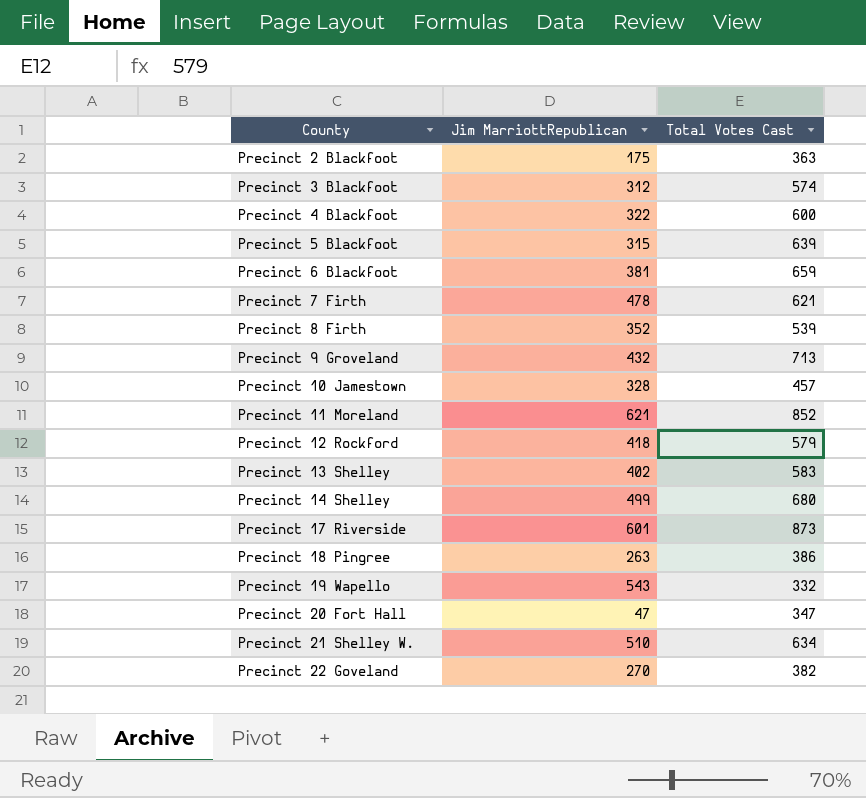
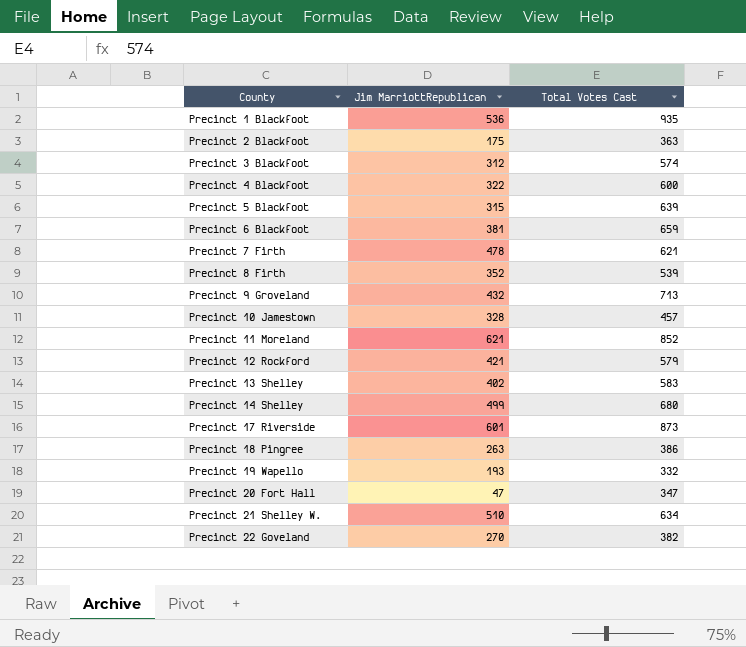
row Precinct 1 Blackfoot: none -> 536 | 935
Precinct 12 Rockford | Jim MarriottRepublican: 418 -> 421
Precinct 19 Wapello | Jim MarriottRepublican: 543 -> 193

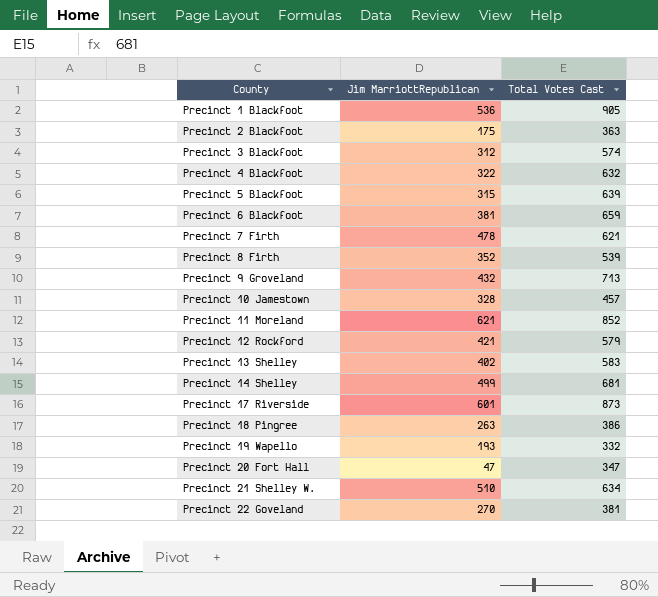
Precinct 1 Blackfoot | Total Votes Cast: 935 -> 905
Precinct 4 Blackfoot | Total Votes Cast: 600 -> 632
Precinct 14 Shelley | Total Votes Cast: 680 -> 681
Precinct 22 Goveland | Total Votes Cast: 382 -> 381

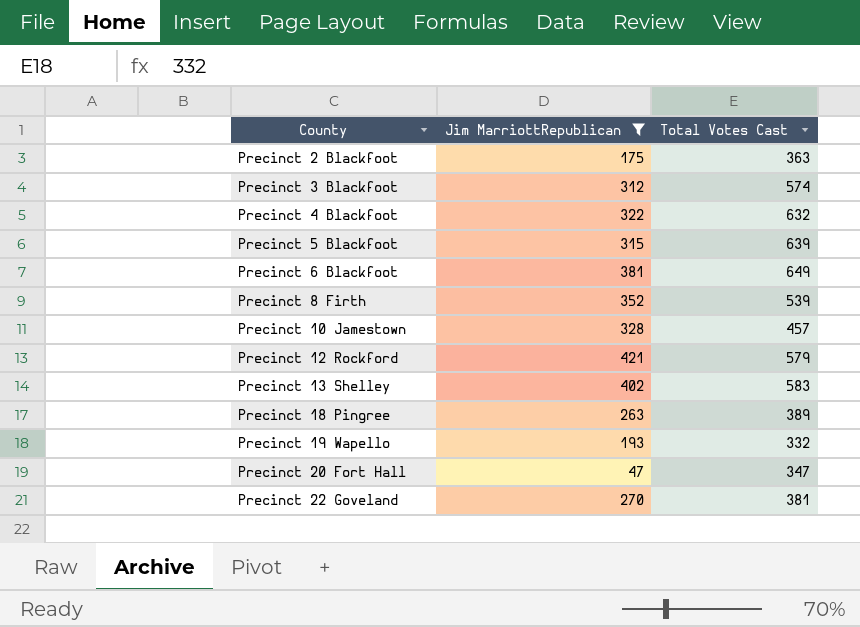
filter: none -> Jim MarriottRepublican <= 421
Precinct 6 Blackfoot | Total Votes Cast: 659 -> 649
Precinct 18 Pingree | Total Votes Cast: 386 -> 389

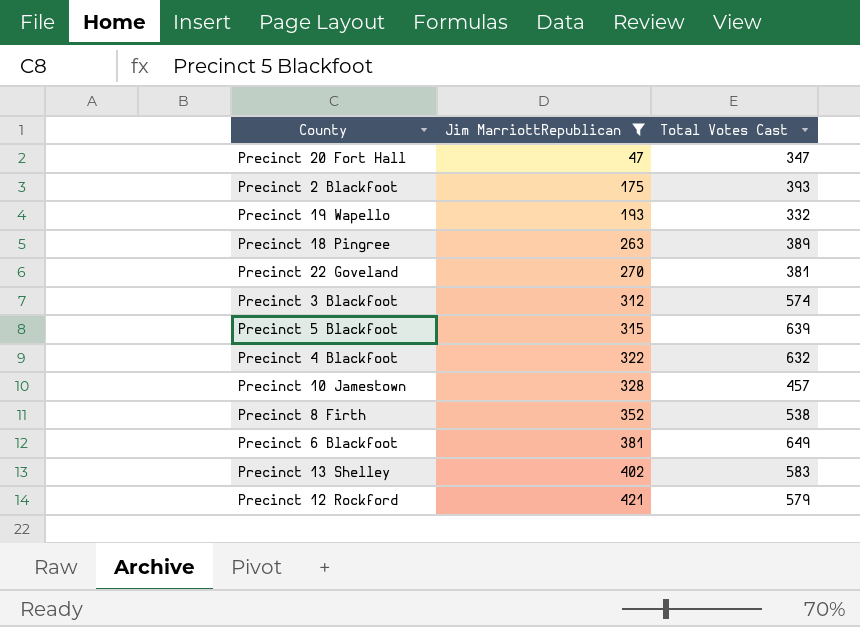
row order: County ascending -> Jim MarriottRepublican ascending
Precinct 2 Blackfoot | Total Votes Cast: 363 -> 393
Precinct 8 Firth | Total Votes Cast: 539 -> 538

